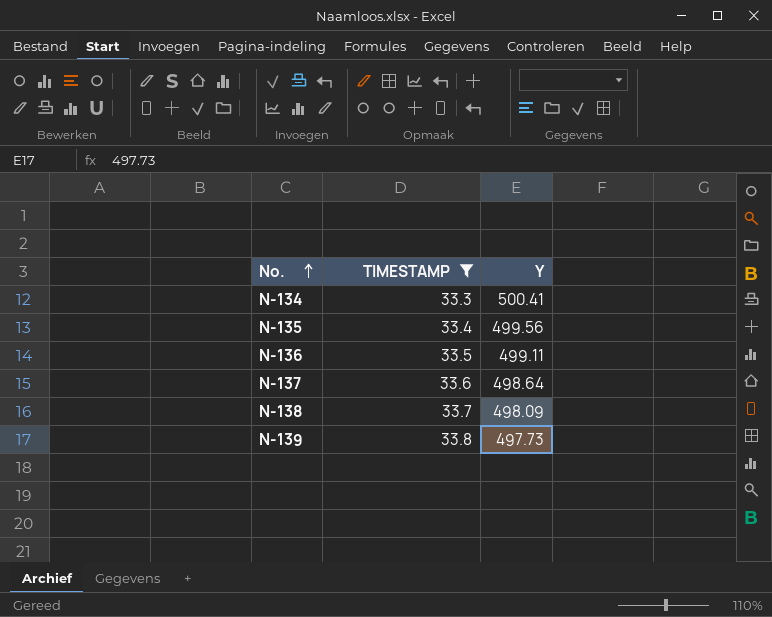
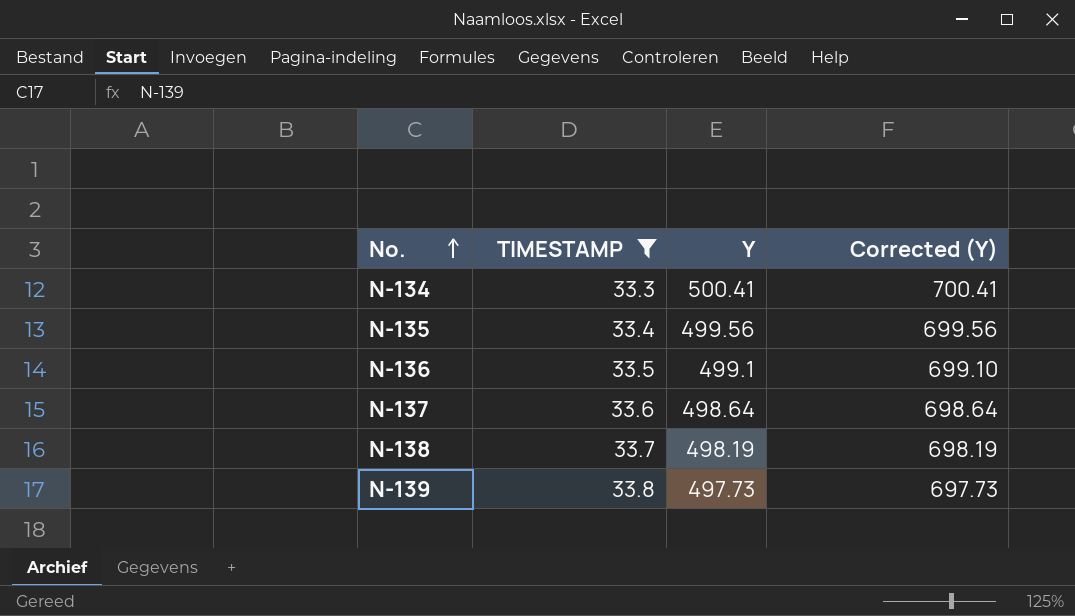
column Corrected (Y) | formula: none -> [Y] + 200
N-136 | Y: 499.11 -> 499.1
N-138 | Y: 498.09 -> 498.19

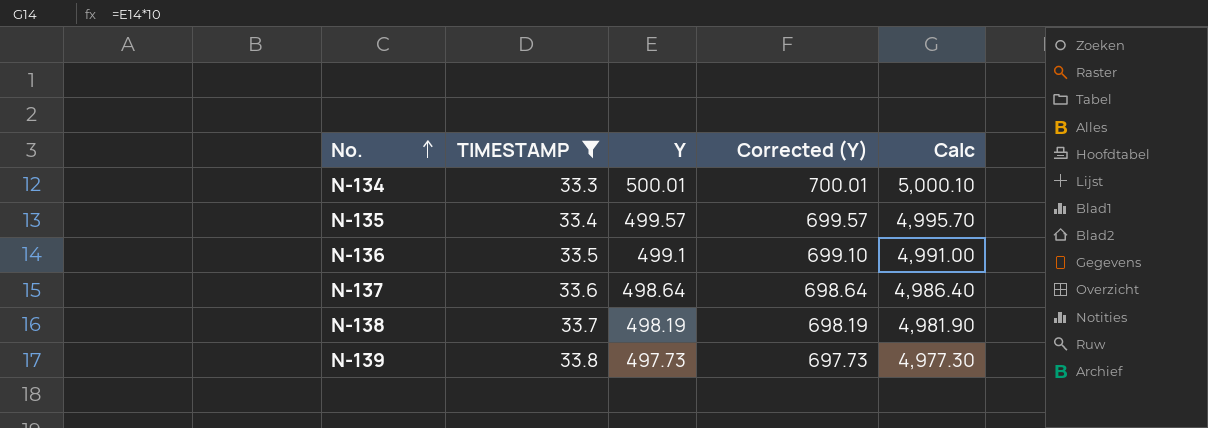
column Calc | formula: none -> [Y] * 10
N-134 | Y: 500.41 -> 500.01
N-134 | Corrected (Y): 700.41 -> 700.01
N-135 | Y: 499.56 -> 499.57
N-135 | Corrected (Y): 699.56 -> 699.57

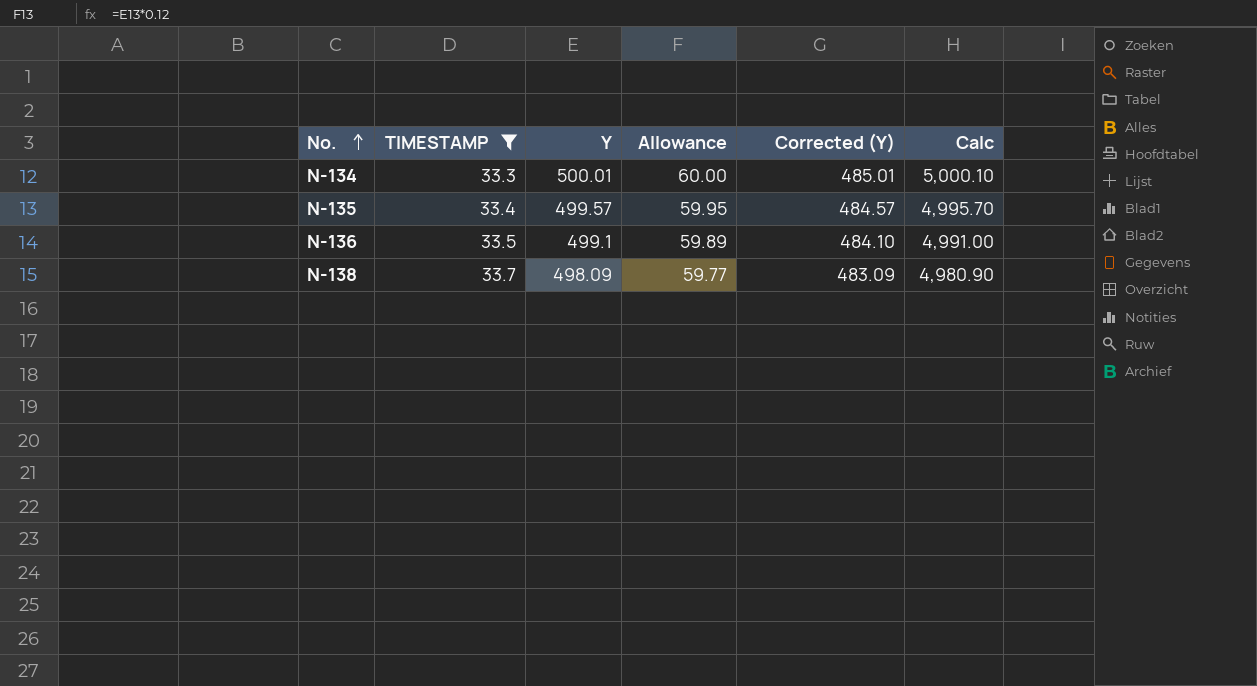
column Allowance | formula: none -> [Y] * 0.12
column Corrected (Y) | formula: [Y] + 200 -> [Y] - 15
row N-137: 33.6 | 498.64 | 698.64 | 4,986.40 -> none
row N-139: 33.8 | 497.73 | 697.73 | 4,977.30 -> none
N-138 | Y: 498.19 -> 498.09
N-138 | Calc: 4,981.90 -> 4,980.90

